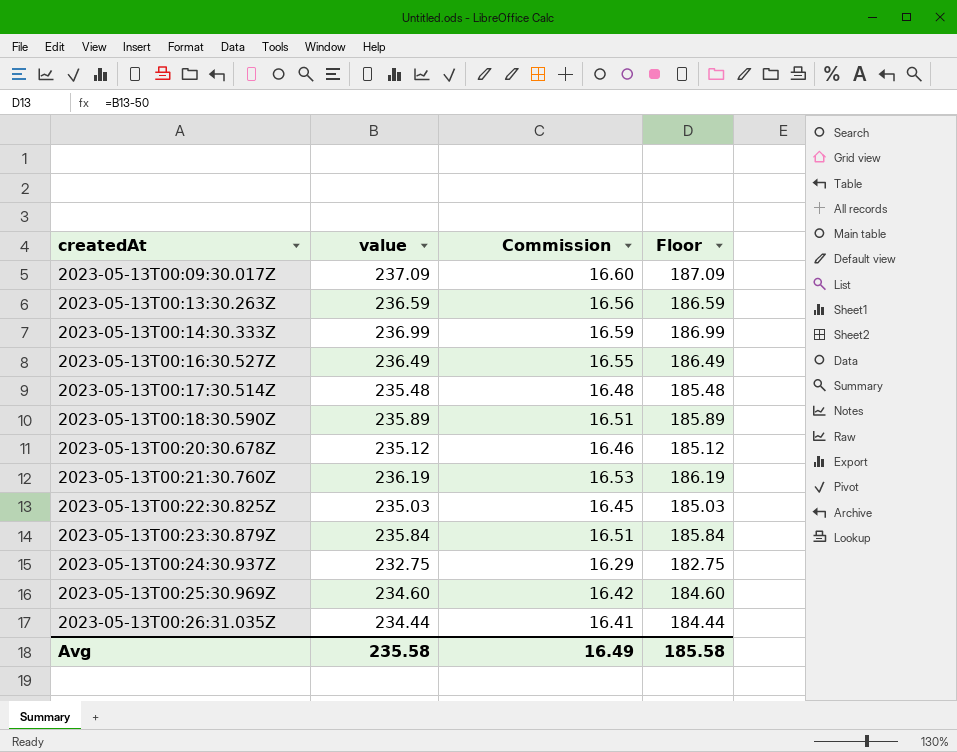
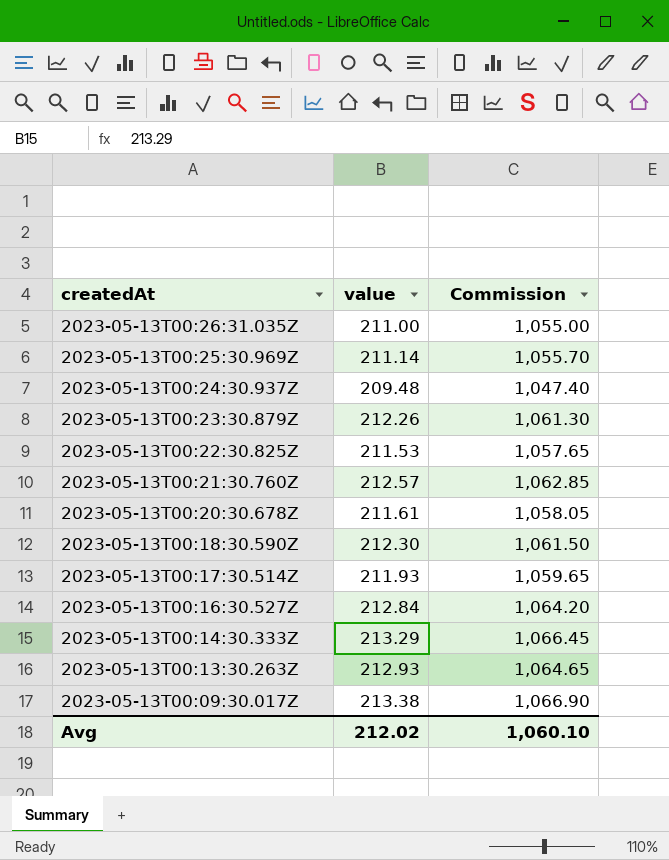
row order: createdAt ascending -> createdAt descending
column Floor | formula: [value] - 50 -> none
column Commission | formula: [value] * 0.07 -> [value] * 5
2023-05-13T00:26:31.035Z | value: 234.44 -> 211.00
2023-05-13T00:25:30.969Z | value: 234.60 -> 211.14
2023-05-13T00:24:30.937Z | value: 232.75 -> 209.48
2023-05-13T00:23:30.879Z | value: 235.84 -> 212.26
2023-05-13T00:22:30.825Z | value: 235.03 -> 211.53
2023-05-13T00:21:30.760Z | value: 236.19 -> 212.57
2023-05-13T00:20:30.678Z | value: 235.12 -> 211.61
2023-05-13T00:18:30.590Z | value: 235.89 -> 212.30
2023-05-13T00:17:30.514Z | value: 235.48 -> 211.93
2023-05-13T00:16:30.527Z | value: 236.49 -> 212.84
2023-05-13T00:14:30.333Z | value: 236.99 -> 213.29
2023-05-13T00:13:30.263Z | value: 236.59 -> 212.93
2023-05-13T00:09:30.017Z | value: 237.09 -> 213.38
Avg | value: 235.58 -> 212.02
Avg | Commission: 16.49 -> 1,060.10

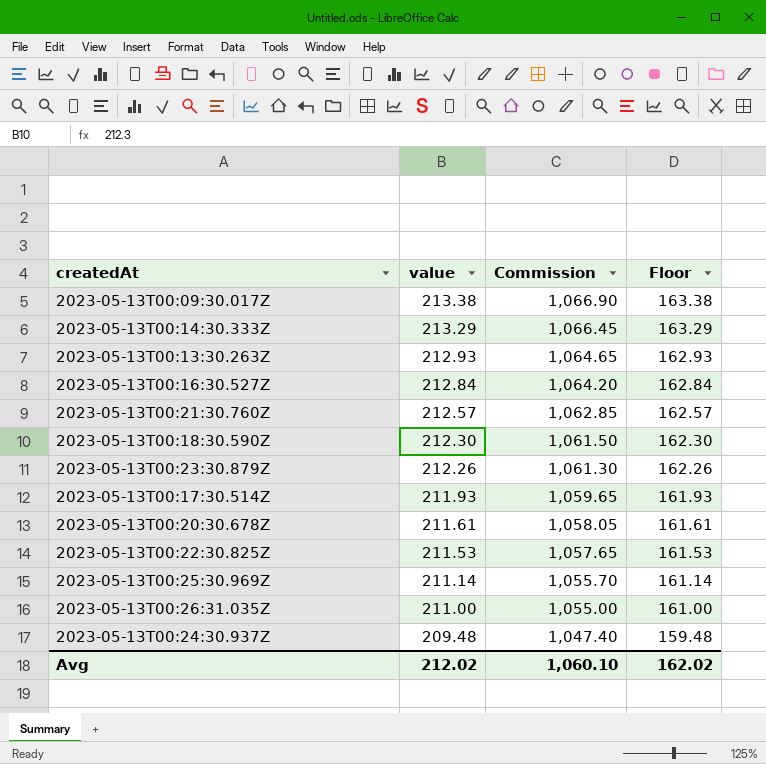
row order: createdAt descending -> value descending
column Floor | formula: none -> [value] - 50

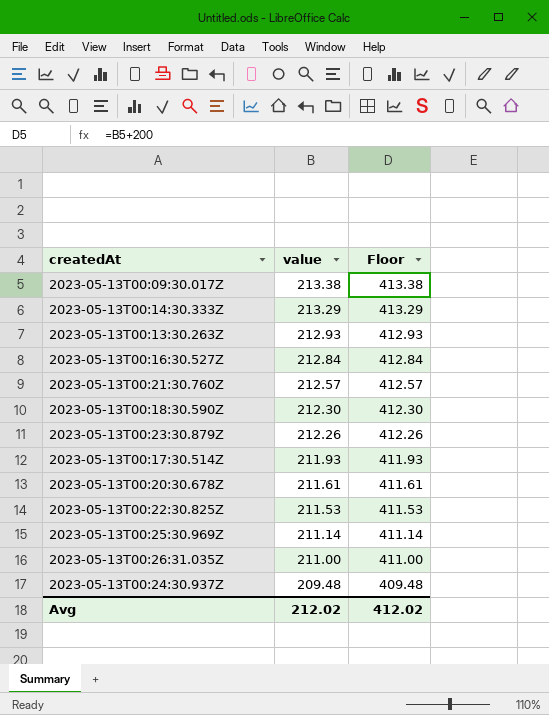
column Commission | formula: [value] * 5 -> none
column Floor | formula: [value] - 50 -> [value] + 200
Avg | Floor: 162.02 -> 412.02

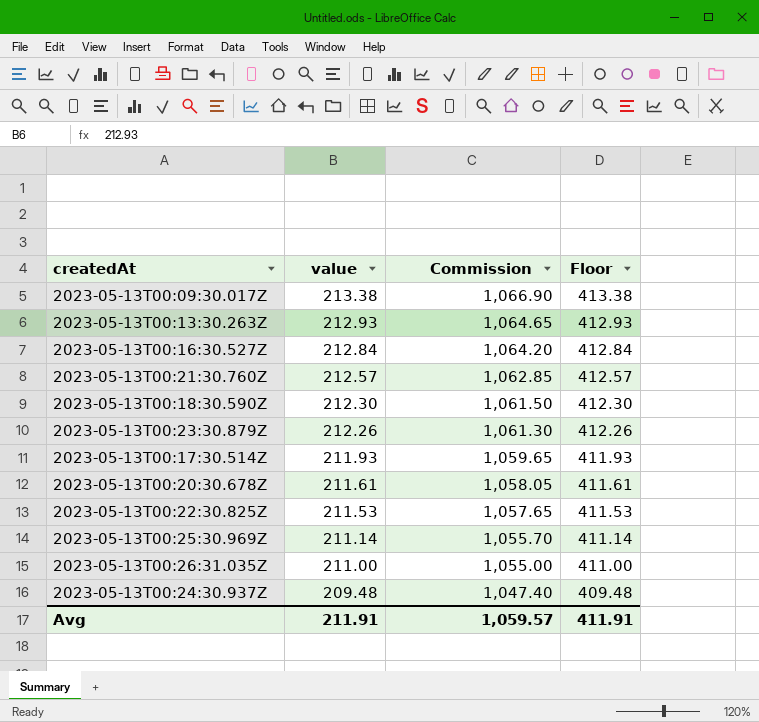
column Commission | formula: none -> [value] * 5
row 2023-05-13T00:14:30.333Z: 213.29 | 413.29 -> none
Avg | value: 212.02 -> 211.91
Avg | Floor: 412.02 -> 411.91

